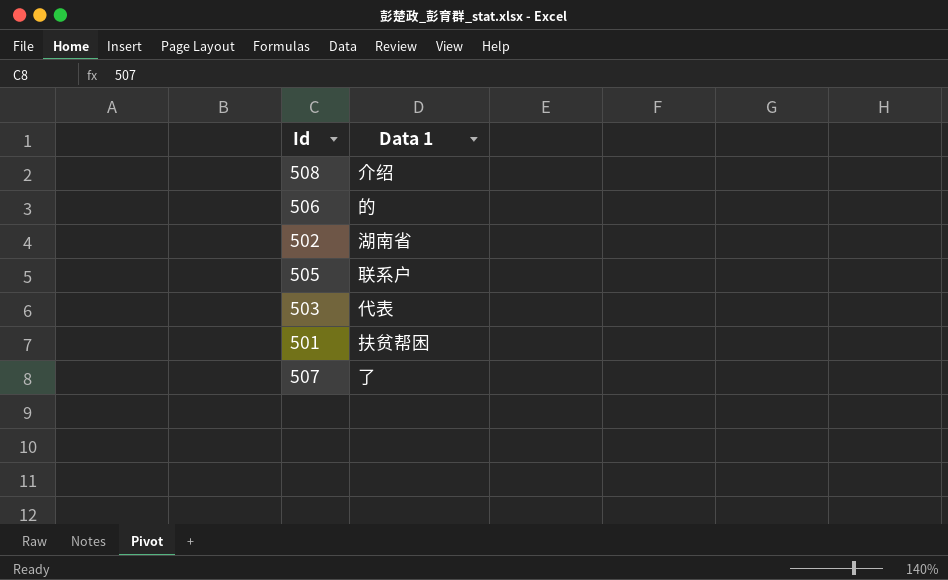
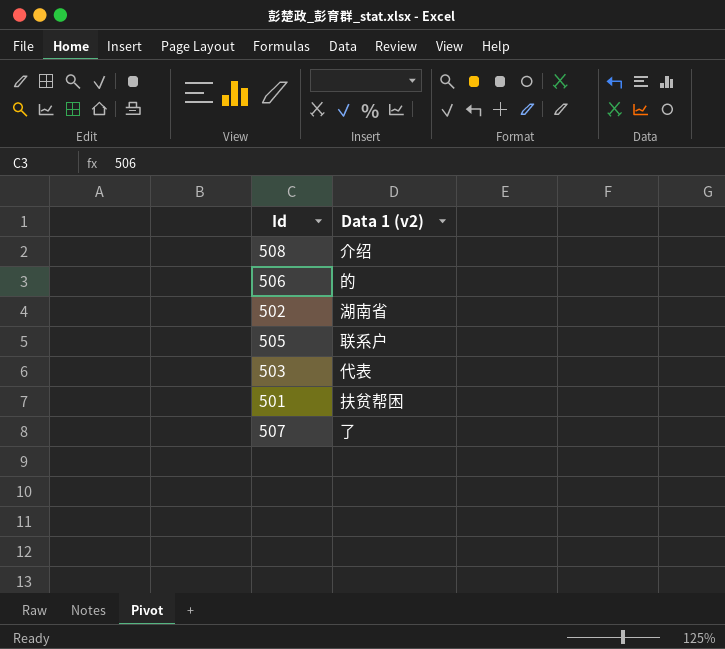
column name: Data 1 -> Data 1 (v2)

